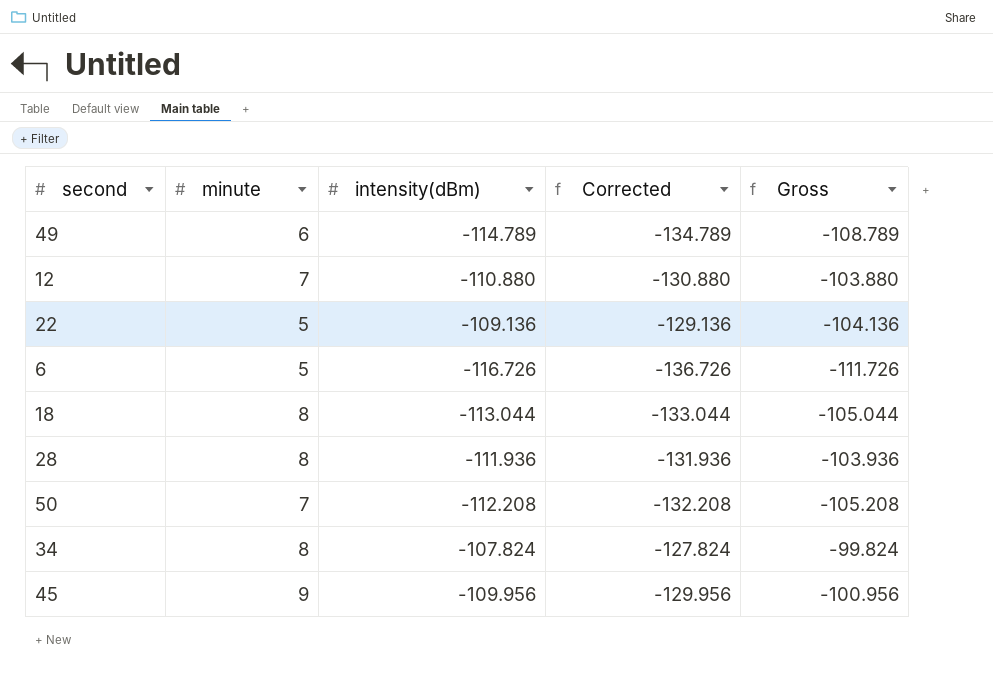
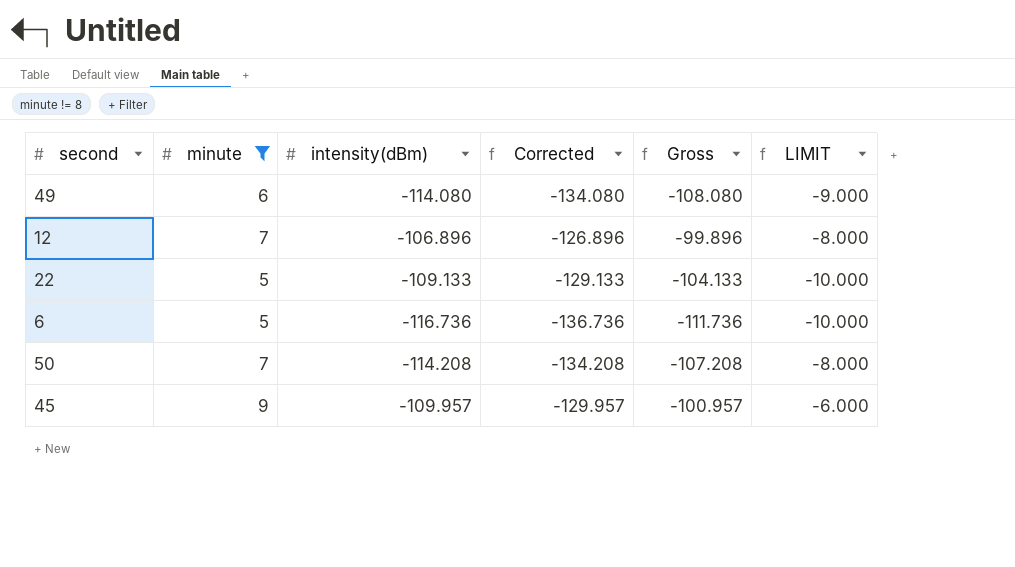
filter: none -> minute != 8
column LIMIT | formula: none -> [minute] - 15
49 | intensity(dBm): -114.789 -> -114.080
49 | Corrected: -134.789 -> -134.080
49 | Gross: -108.789 -> -108.080
12 | intensity(dBm): -110.880 -> -106.896
12 | Corrected: -130.880 -> -126.896
12 | Gross: -103.880 -> -99.896
22 | intensity(dBm): -109.136 -> -109.133
22 | Corrected: -129.136 -> -129.133
22 | Gross: -104.136 -> -104.133
6 | intensity(dBm): -116.726 -> -116.736
6 | Corrected: -136.726 -> -136.736
6 | Gross: -111.726 -> -111.736
50 | intensity(dBm): -112.208 -> -114.208
50 | Corrected: -132.208 -> -134.208
50 | Gross: -105.208 -> -107.208
45 | intensity(dBm): -109.956 -> -109.957
45 | Corrected: -129.956 -> -129.957
45 | Gross: -100.956 -> -100.957

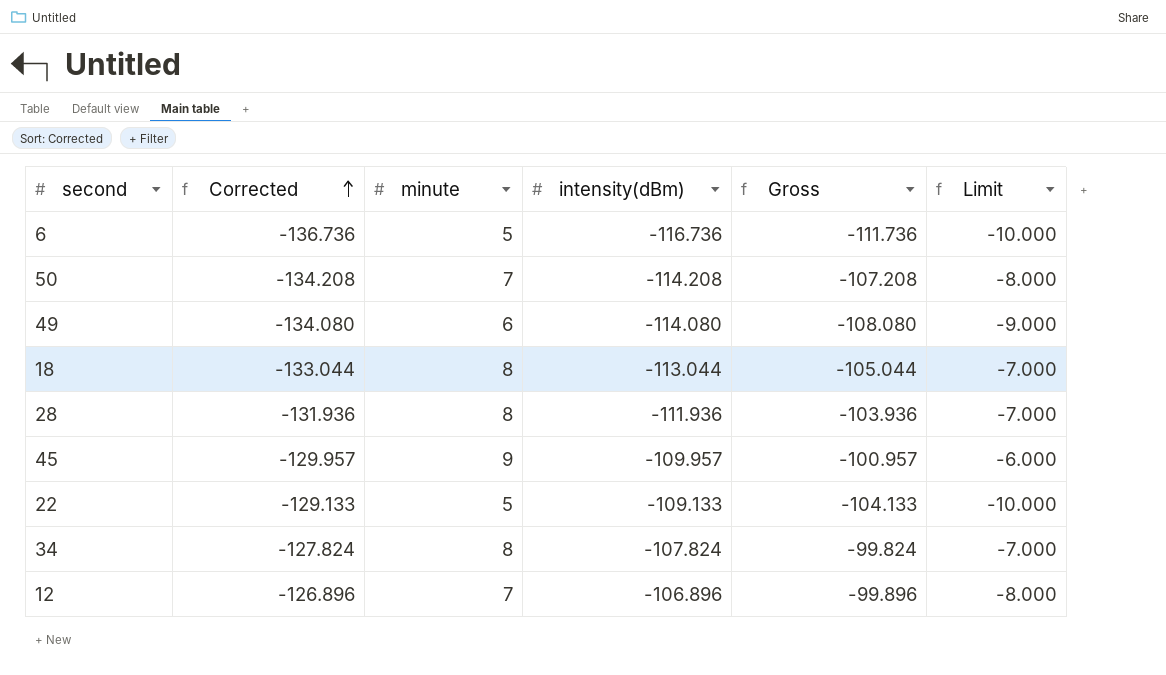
filter: minute != 8 -> none
row order: none -> Corrected ascending
column Corrected | position: 4 -> 2
column name: LIMIT -> Limit

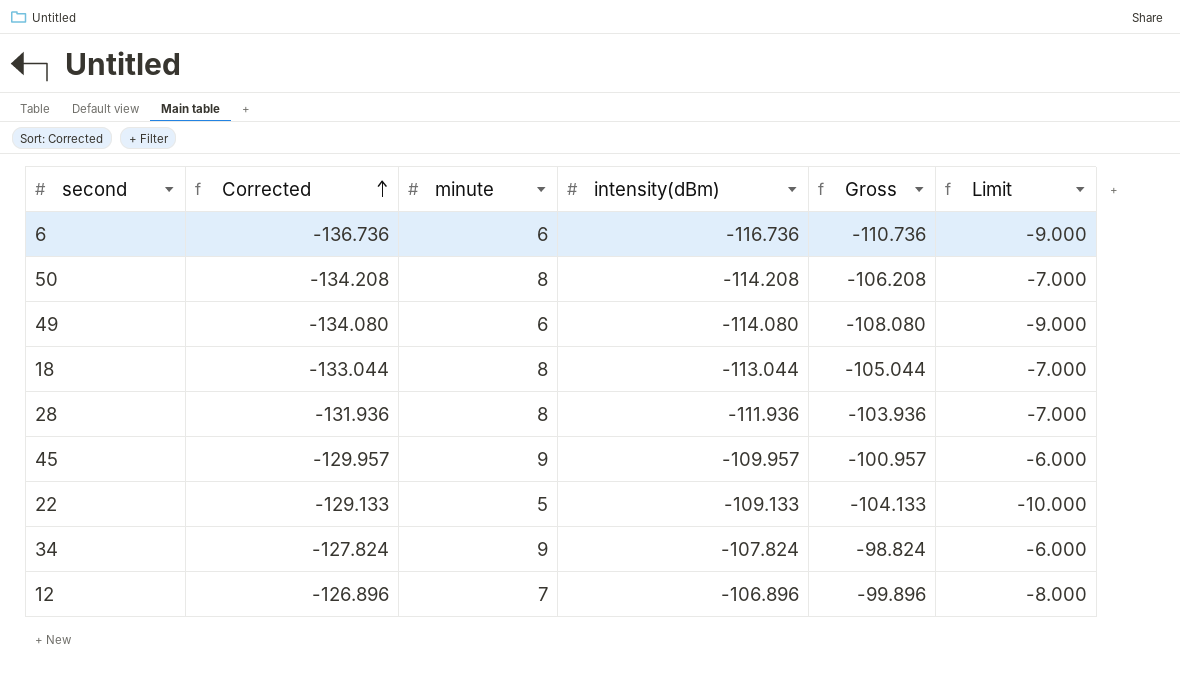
6 | minute: 5 -> 6
6 | Gross: -111.736 -> -110.736
6 | Limit: -10.000 -> -9.000
50 | minute: 7 -> 8
50 | Gross: -107.208 -> -106.208
50 | Limit: -8.000 -> -7.000
34 | minute: 8 -> 9
34 | Gross: -99.824 -> -98.824
34 | Limit: -7.000 -> -6.000

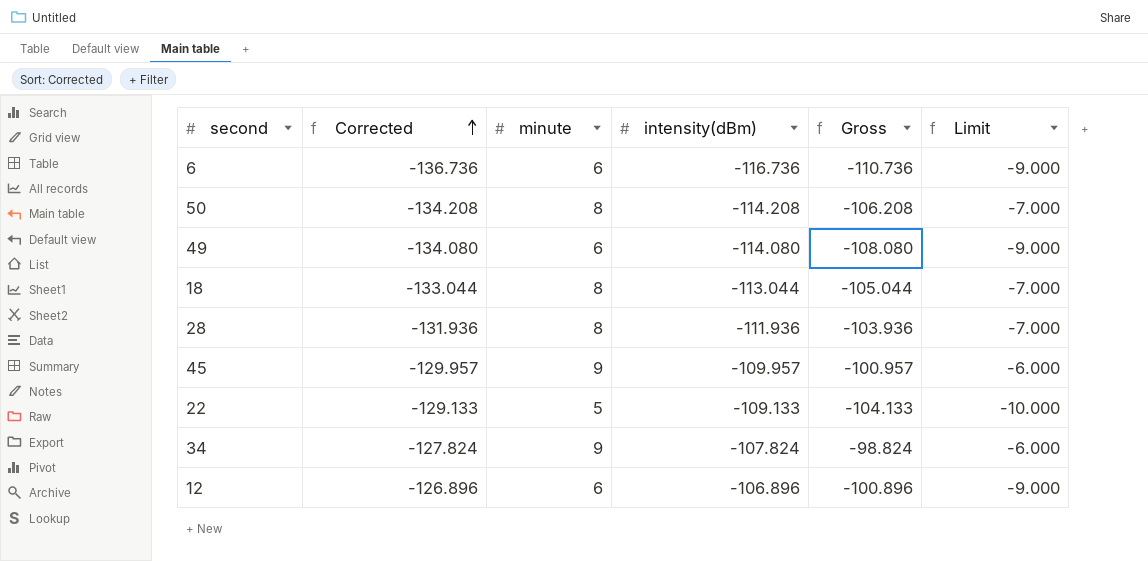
12 | minute: 7 -> 6
12 | Gross: -99.896 -> -100.896
12 | Limit: -8.000 -> -9.000

